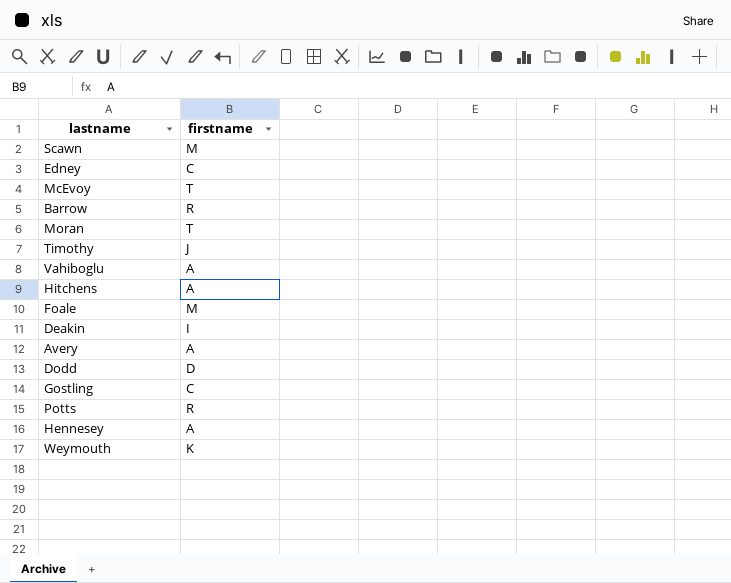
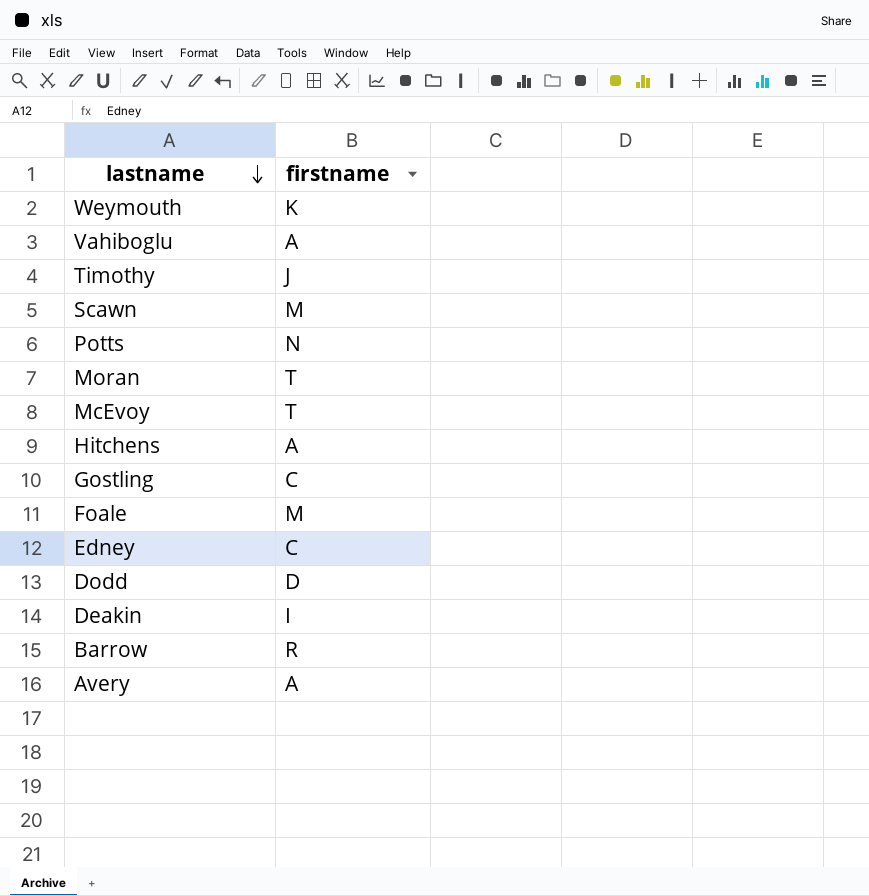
row order: none -> lastname descending
row Hennesey: A -> none
Potts | firstname: R -> N

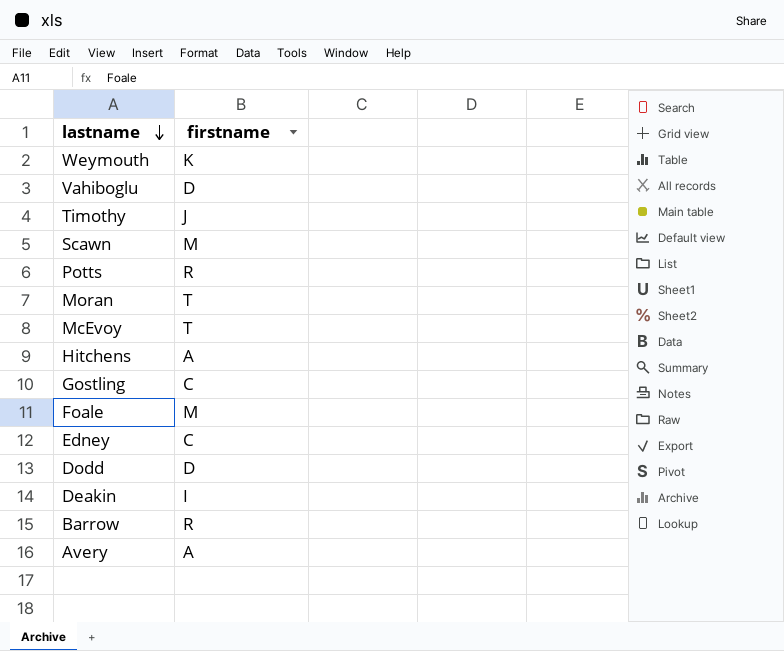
Vahiboglu | firstname: A -> D
Potts | firstname: N -> R

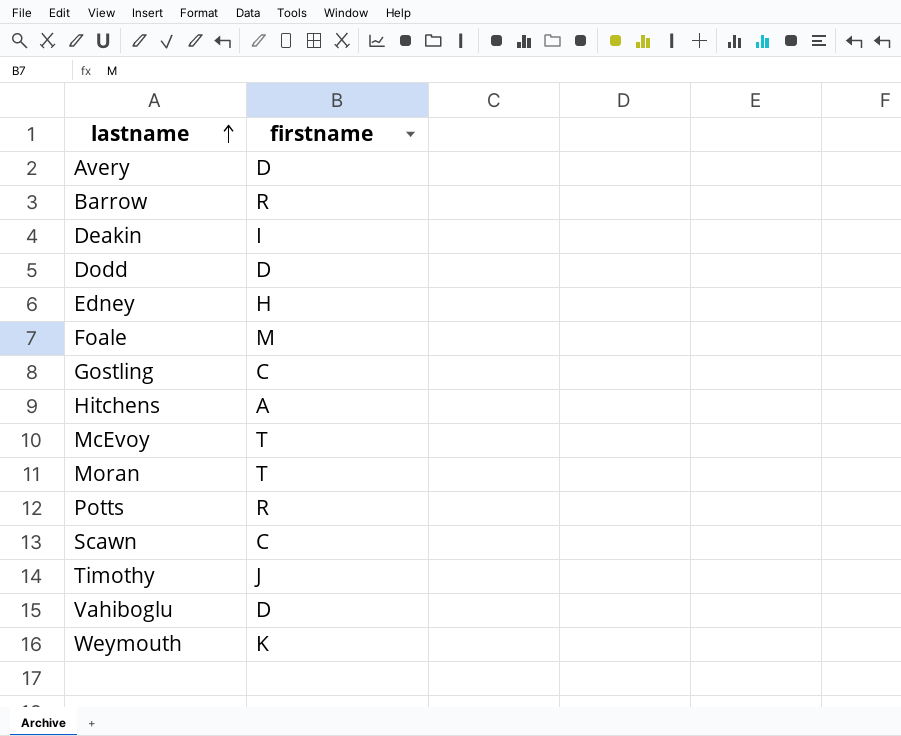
row order: lastname descending -> lastname ascending
Avery | firstname: A -> D
Edney | firstname: C -> H
Scawn | firstname: M -> C

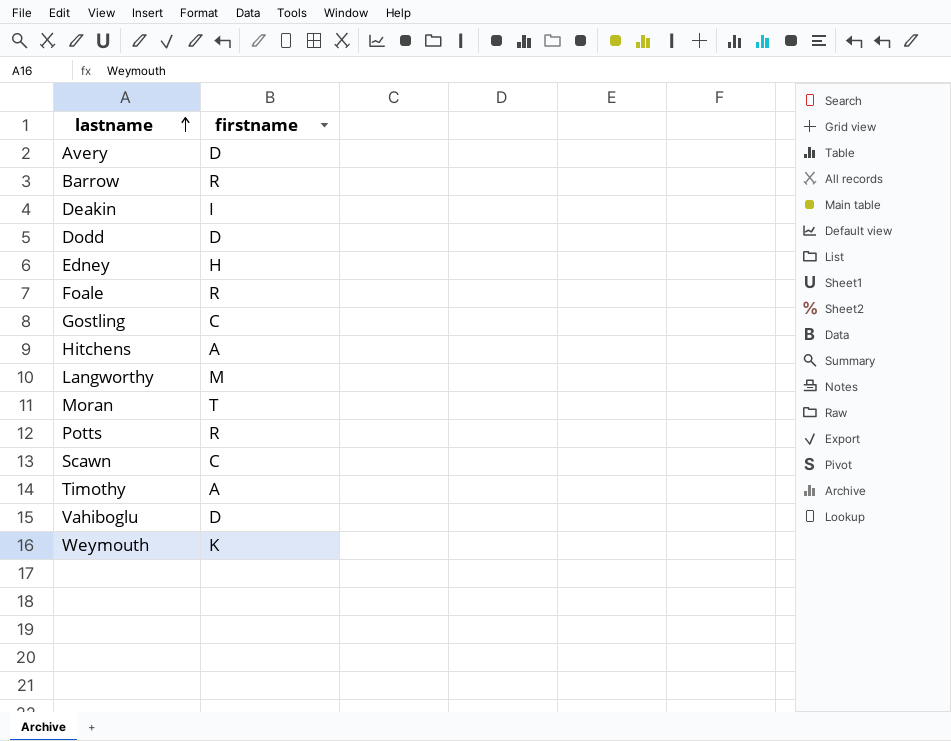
row McEvoy: T -> none
Foale | firstname: M -> R
row Langworthy: none -> M
Timothy | firstname: J -> A

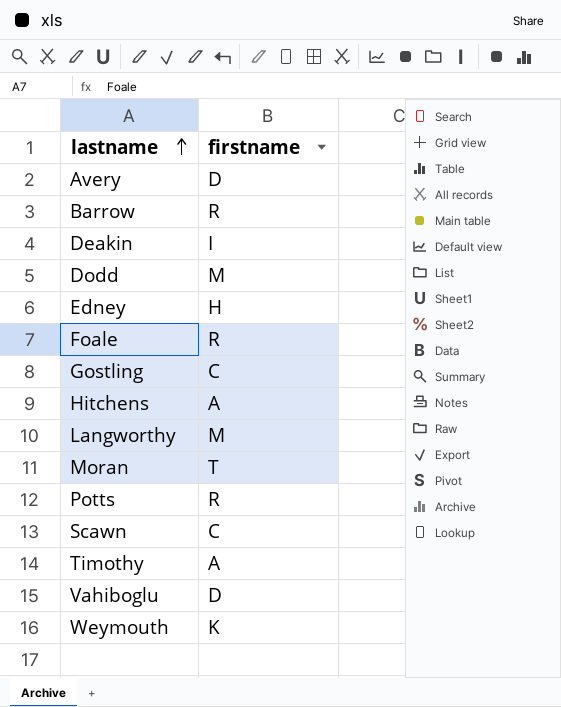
Dodd | firstname: D -> M

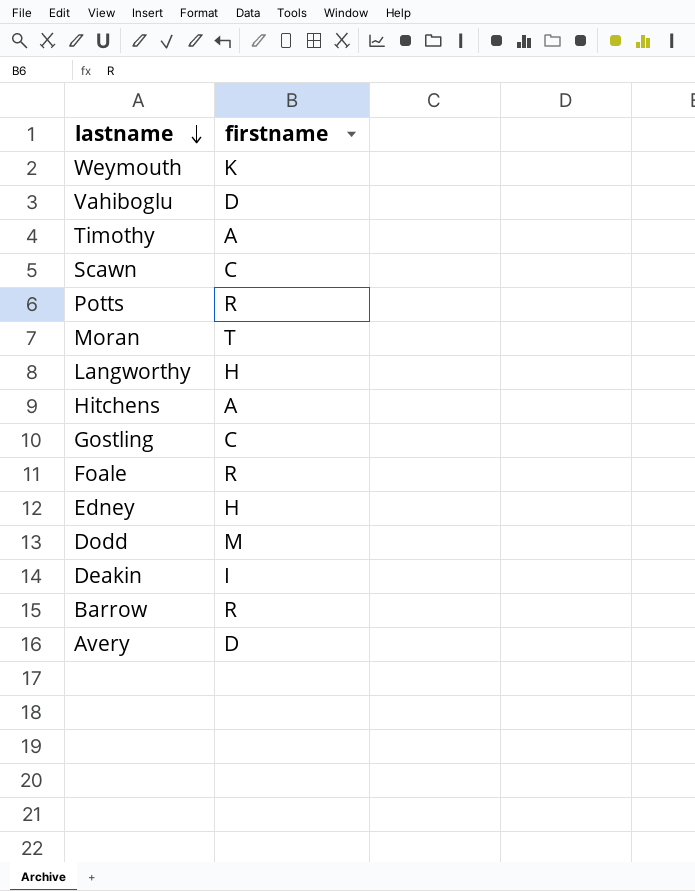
row order: lastname ascending -> lastname descending
Langworthy | firstname: M -> H

